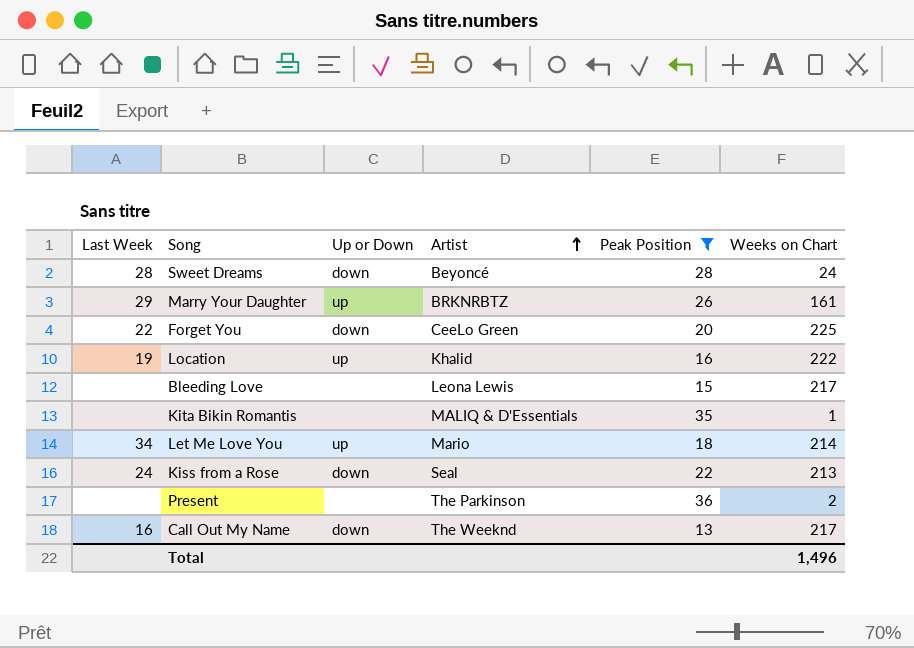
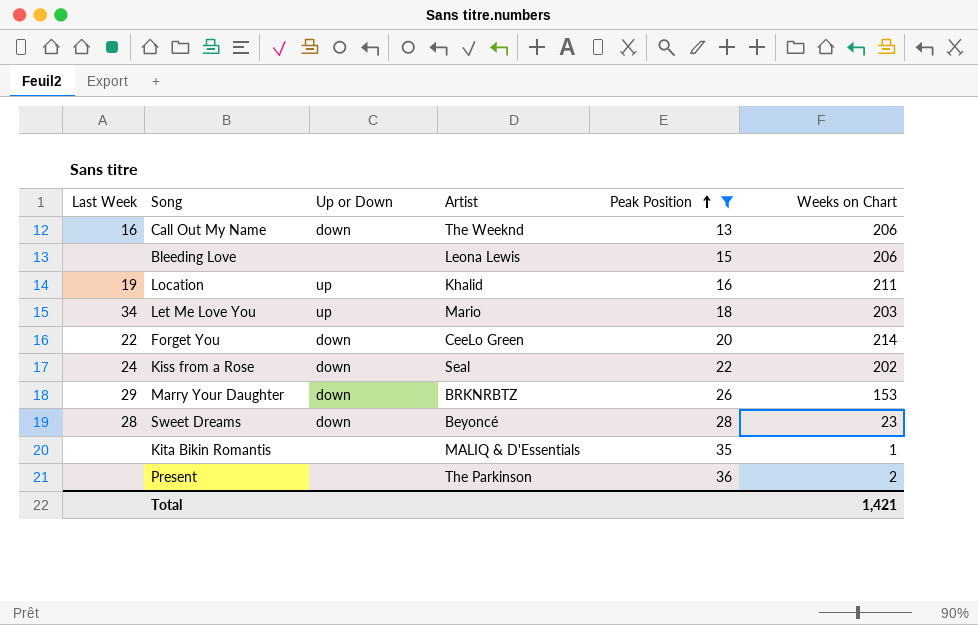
row order: Artist ascending -> Peak Position ascending
Call Out My Name | Weeks on Chart: 217 -> 206
Bleeding Love | Weeks on Chart: 217 -> 206
Location | Weeks on Chart: 222 -> 211
Let Me Love You | Weeks on Chart: 214 -> 203
Forget You | Weeks on Chart: 225 -> 214
Kiss from a Rose | Weeks on Chart: 213 -> 202
Marry Your Daughter | Up or Down: up -> down
Marry Your Daughter | Weeks on Chart: 161 -> 153
Sweet Dreams | Weeks on Chart: 24 -> 23
Total | Weeks on Chart: 1,496 -> 1,421

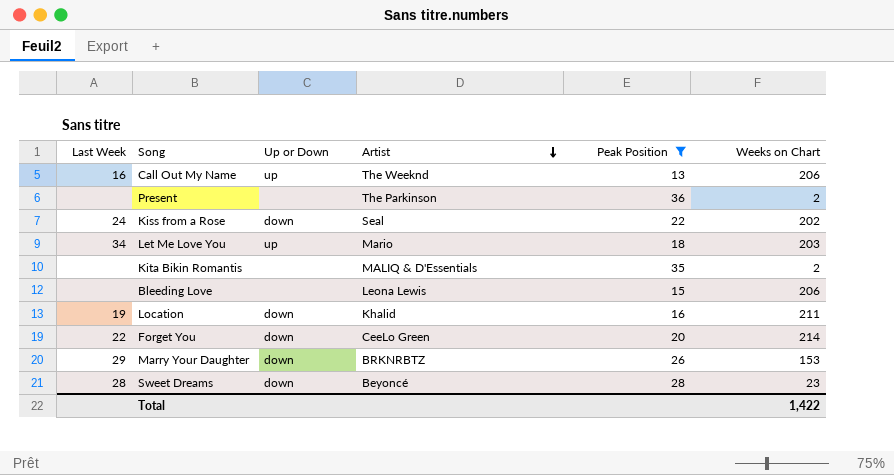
row order: Peak Position ascending -> Artist descending
Call Out My Name | Up or Down: down -> up
Kita Bikin Romantis | Weeks on Chart: 1 -> 2
Location | Up or Down: up -> down
Total | Weeks on Chart: 1,421 -> 1,422

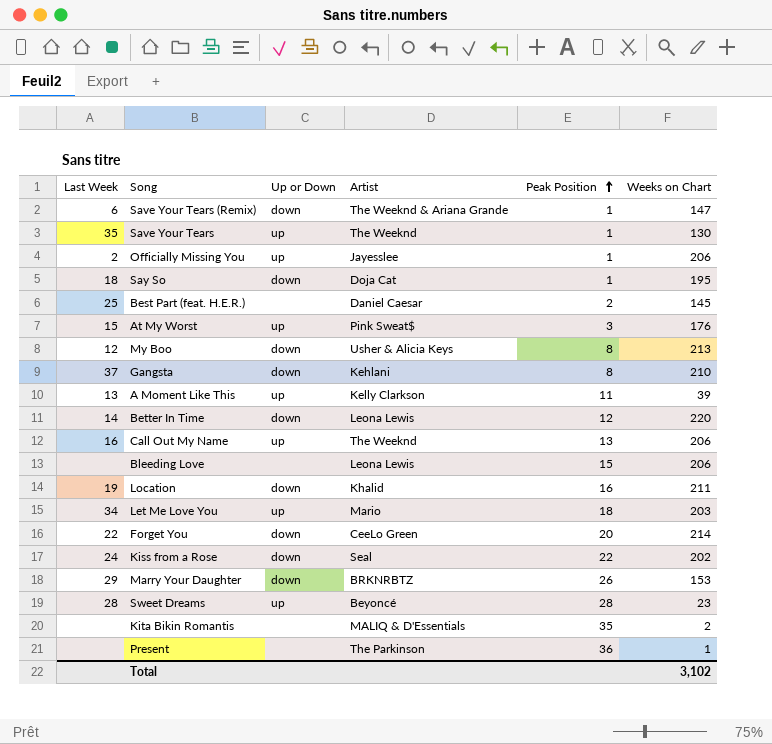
filter: Peak Position >= 13 -> none
row order: Artist descending -> Peak Position ascending
Sweet Dreams | Up or Down: down -> up
Present | Weeks on Chart: 2 -> 1
Total | Weeks on Chart: 1,422 -> 3,102

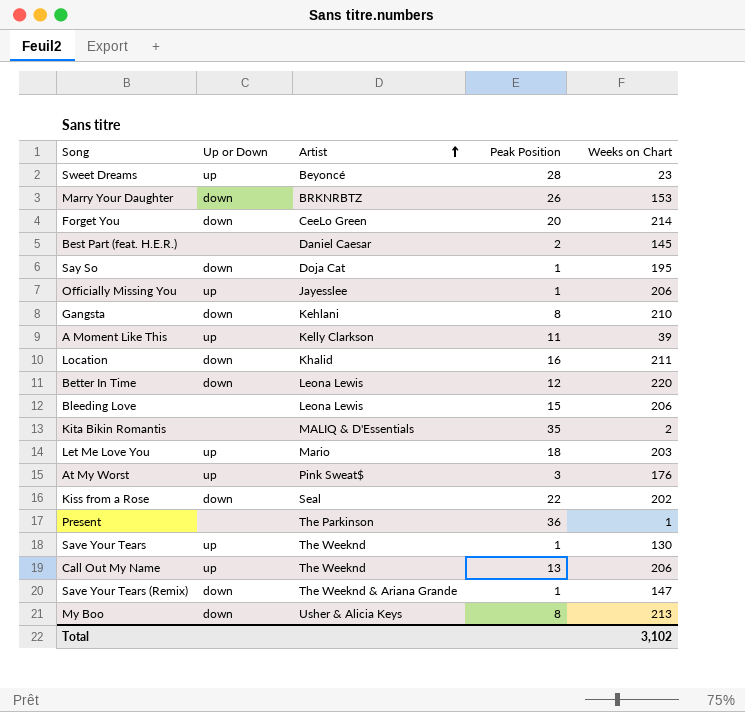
row order: Peak Position ascending -> Artist ascending
column Last Week | position: 1 -> none

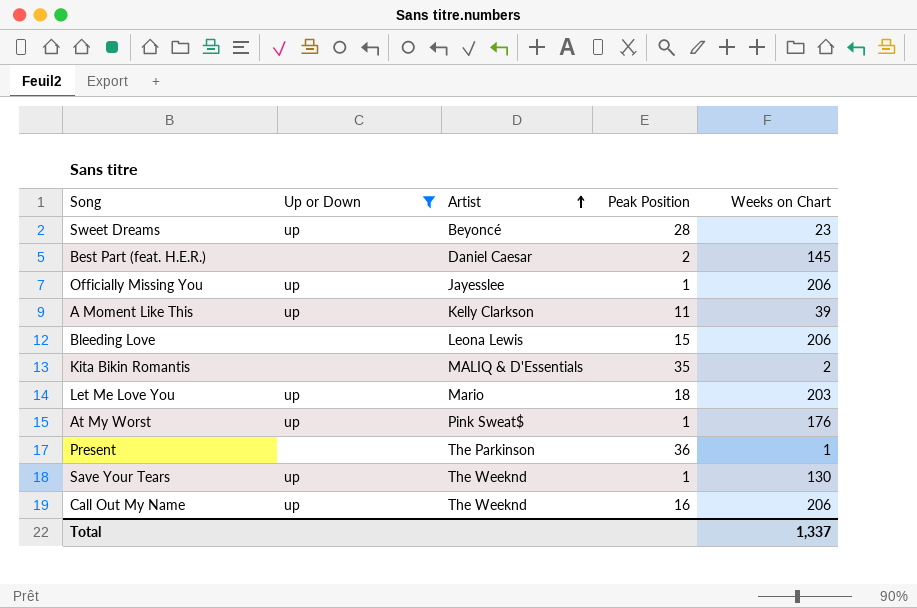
filter: none -> Up or Down != down
At My Worst | Peak Position: 3 -> 1
Call Out My Name | Peak Position: 13 -> 16
Total | Weeks on Chart: 3,102 -> 1,337

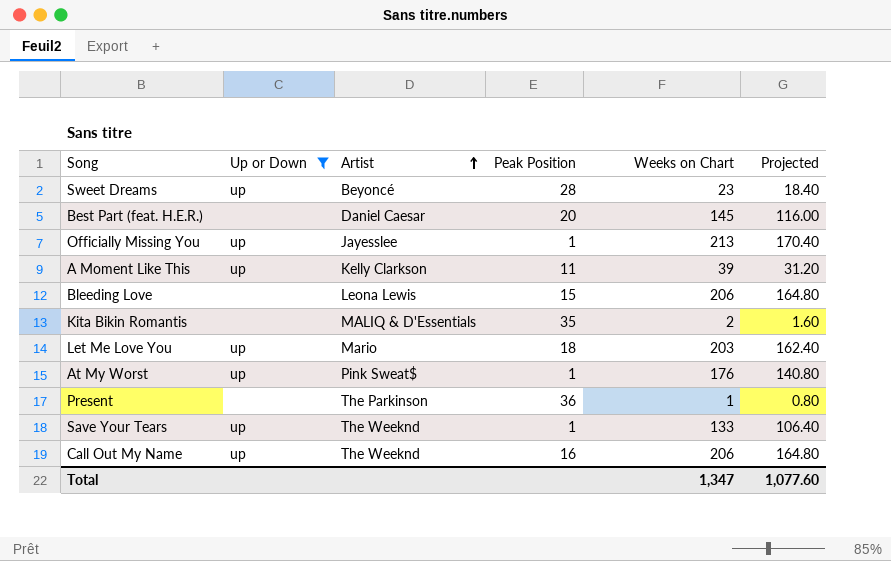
column Projected | formula: none -> [Weeks on Chart] * 0.8
Best Part (feat. H.E.R.) | Peak Position: 2 -> 20
Officially Missing You | Weeks on Chart: 206 -> 213
Save Your Tears | Weeks on Chart: 130 -> 133
Total | Weeks on Chart: 1,337 -> 1,347

